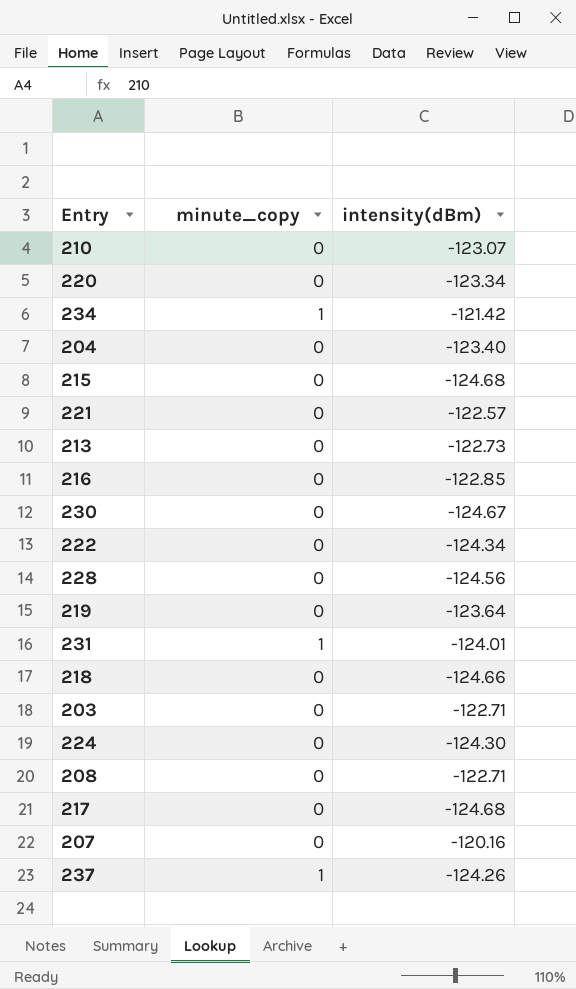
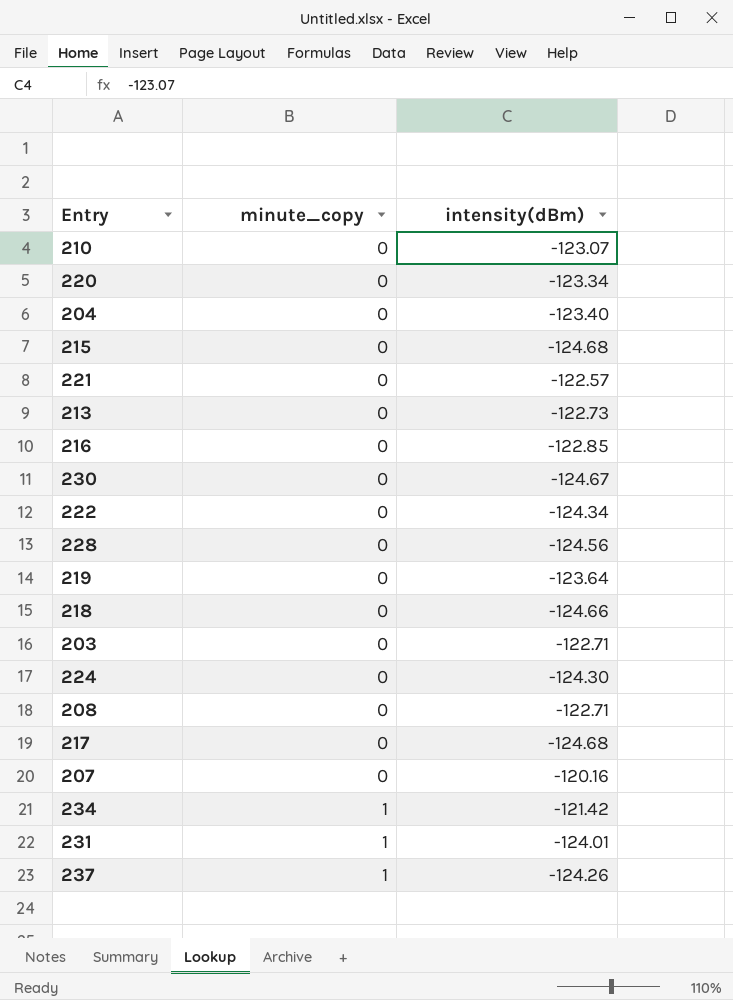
row order: none -> minute_copy ascending

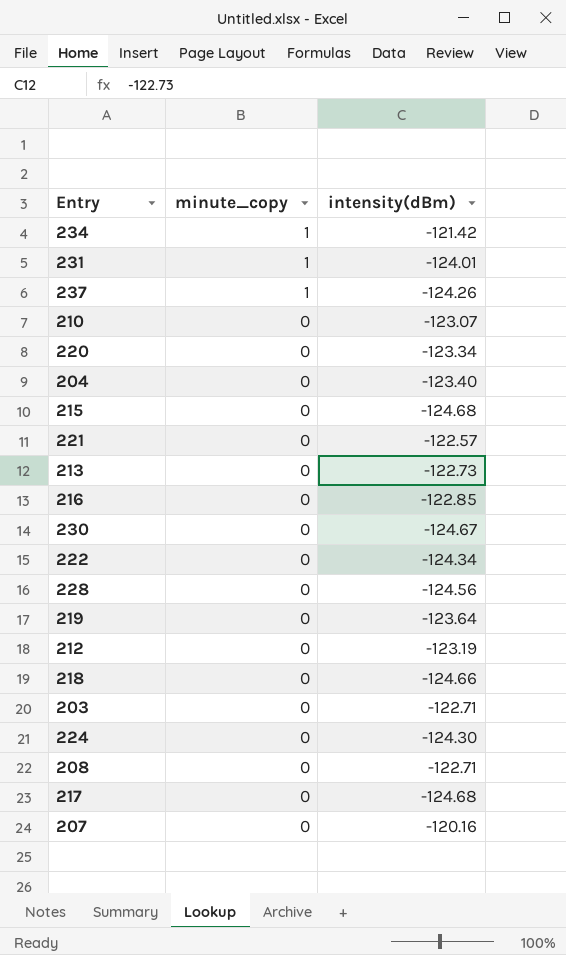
row order: minute_copy ascending -> minute_copy descending
row 212: none -> 0 | -123.19

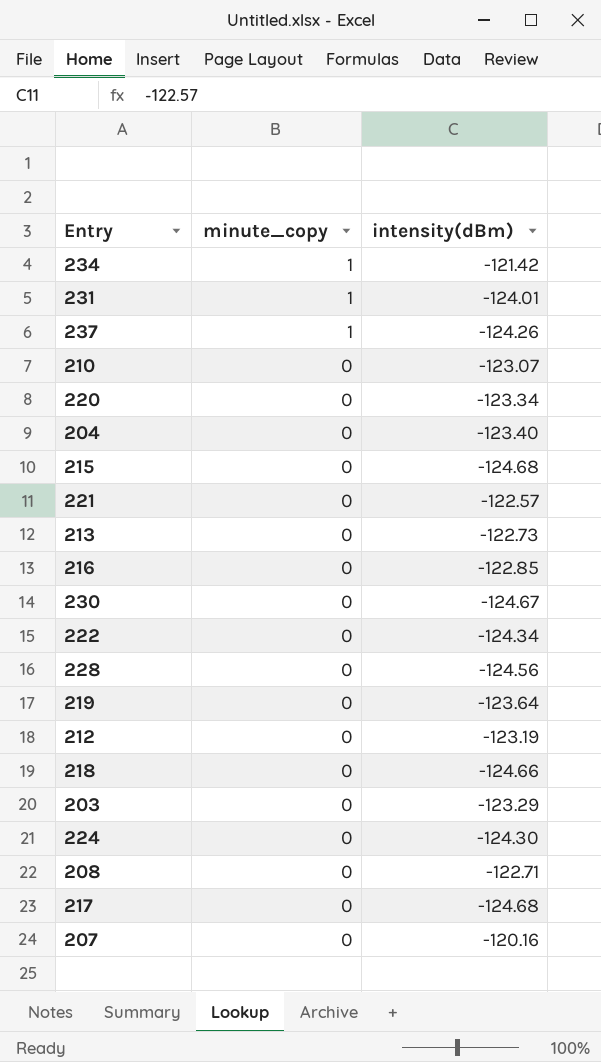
203 | intensity(dBm): -122.71 -> -123.29

